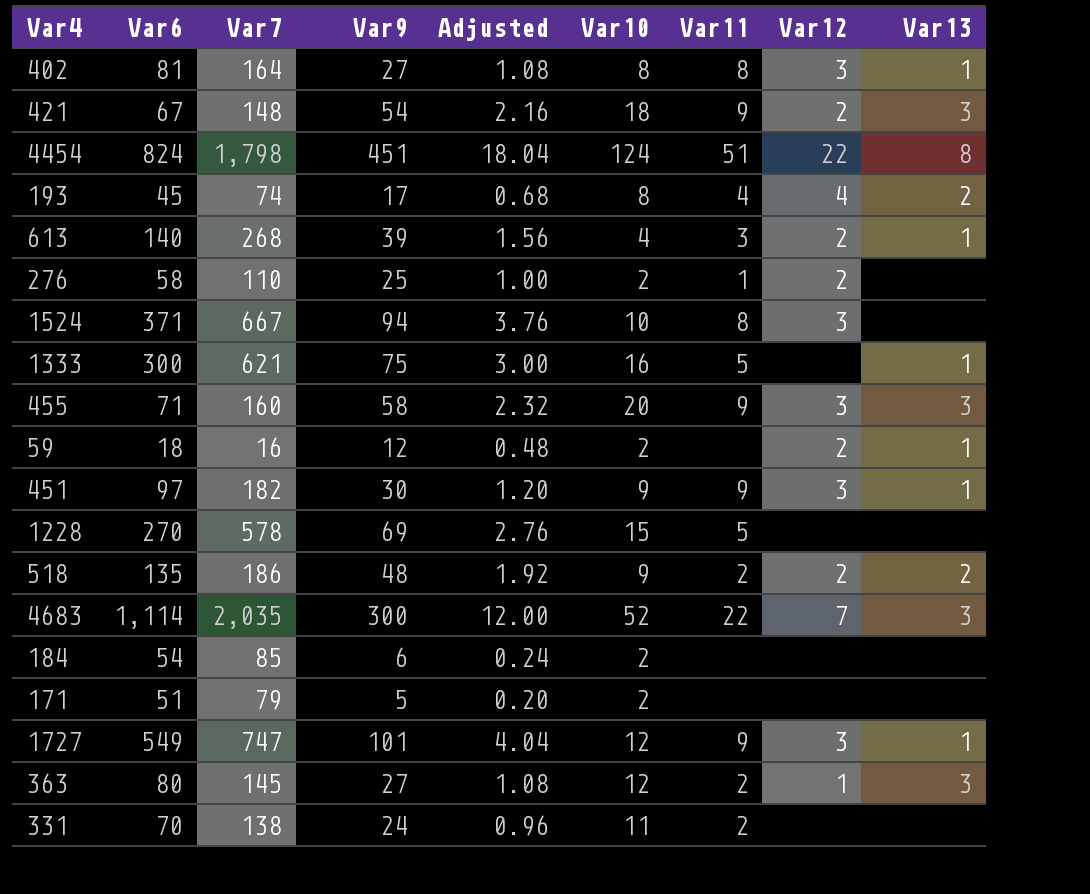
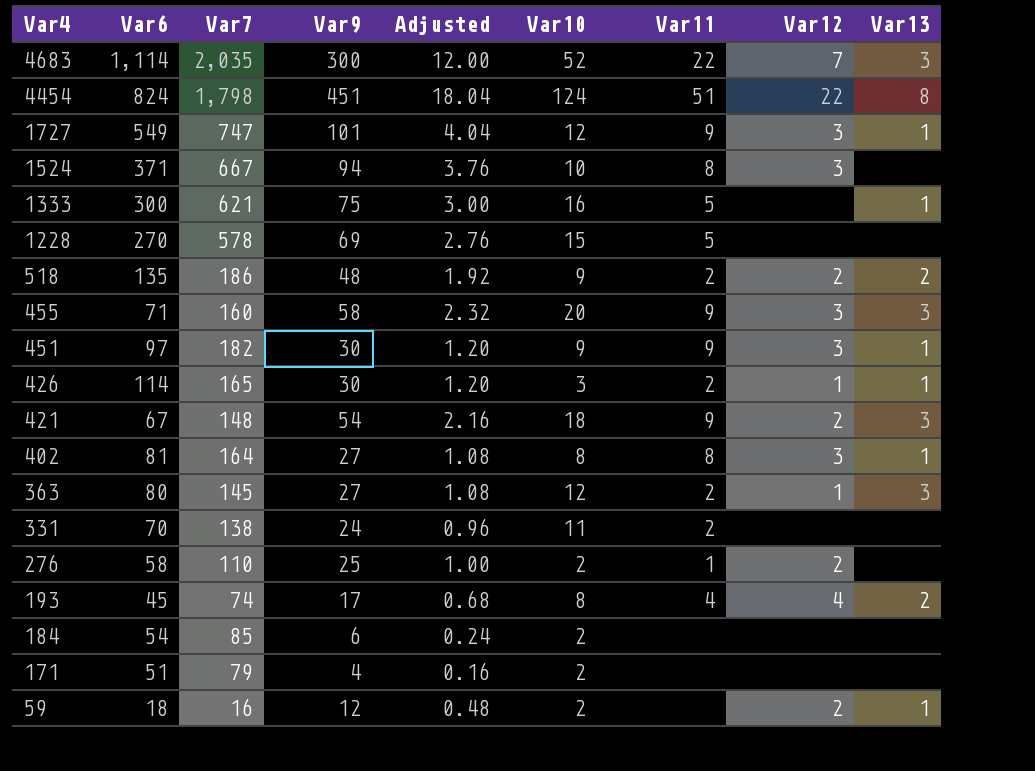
row order: none -> Var4 descending
row 613: 140 | 268 | 39 | 1.56 | 4 | 3 | 2 | 1 -> none
row 426: none -> 114 | 165 | 30 | 1.20 | 3 | 2 | 1 | 1
171 | Var9: 5 -> 4
171 | Adjusted: 0.20 -> 0.16

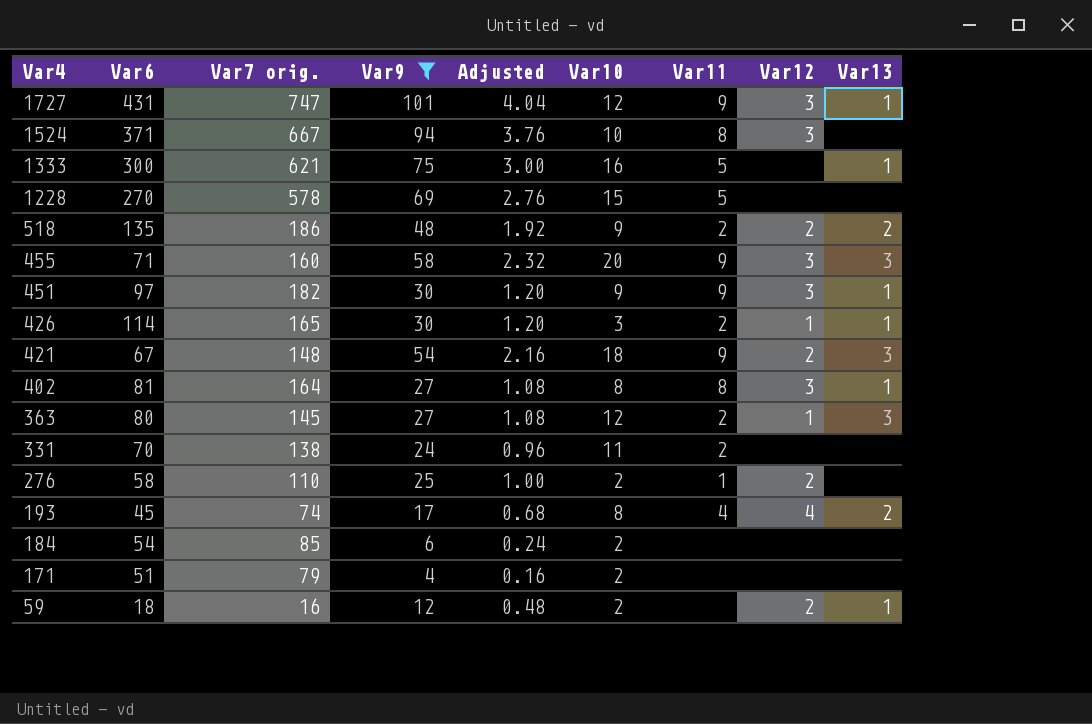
filter: none -> Var9 <= 101
column name: Var7 -> Var7 orig.
1727 | Var6: 549 -> 431

